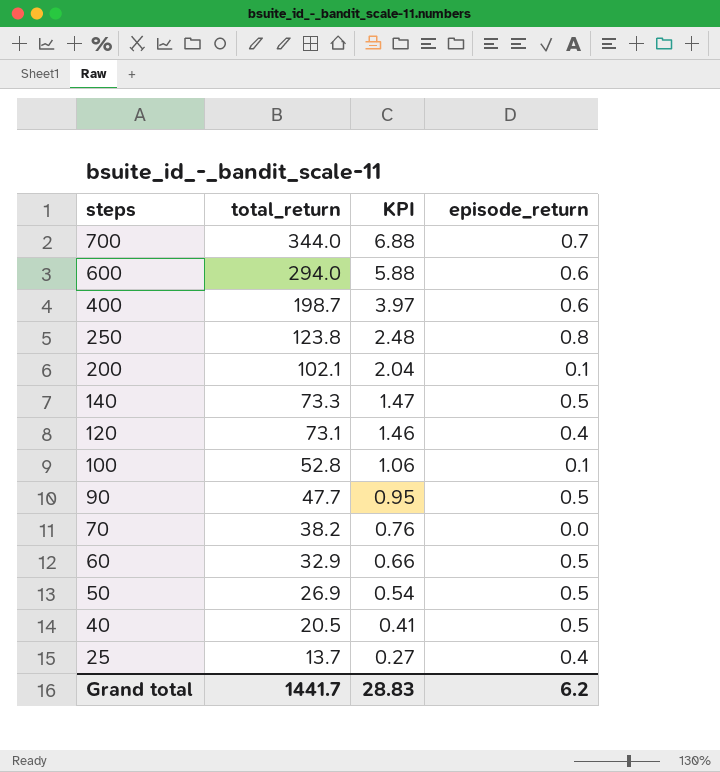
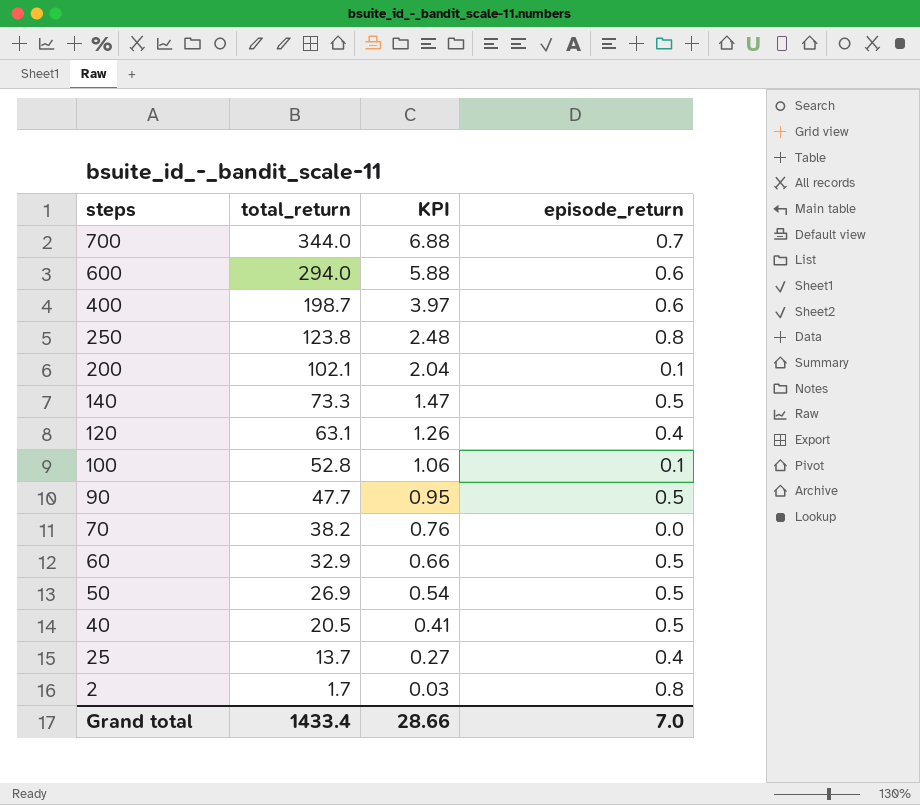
120 | total_return: 73.1 -> 63.1
120 | KPI: 1.46 -> 1.26
row 2: none -> 1.7 | 0.03 | 0.8
Grand total | total_return: 1441.7 -> 1433.4
Grand total | KPI: 28.83 -> 28.66
Grand total | episode_return: 6.2 -> 7.0

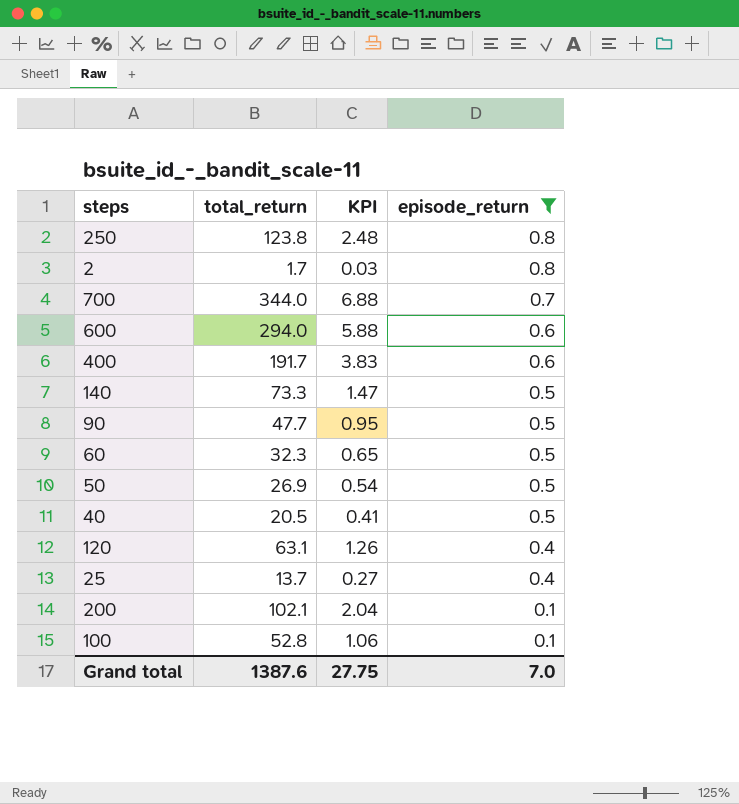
filter: none -> episode_return != 0.0
row order: steps descending -> episode_return descending
400 | total_return: 198.7 -> 191.7
400 | KPI: 3.97 -> 3.83
60 | total_return: 32.9 -> 32.3
60 | KPI: 0.66 -> 0.65
Grand total | total_return: 1433.4 -> 1387.6
Grand total | KPI: 28.66 -> 27.75

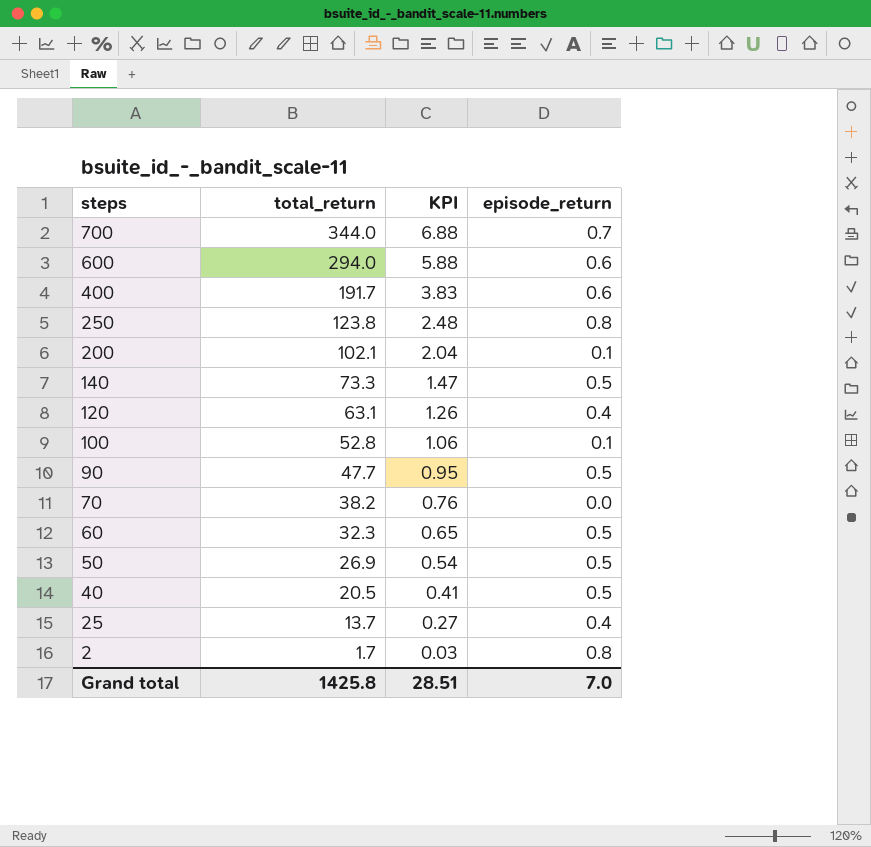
filter: episode_return != 0.0 -> none
row order: episode_return descending -> steps descending
Grand total | total_return: 1387.6 -> 1425.8
Grand total | KPI: 27.75 -> 28.51

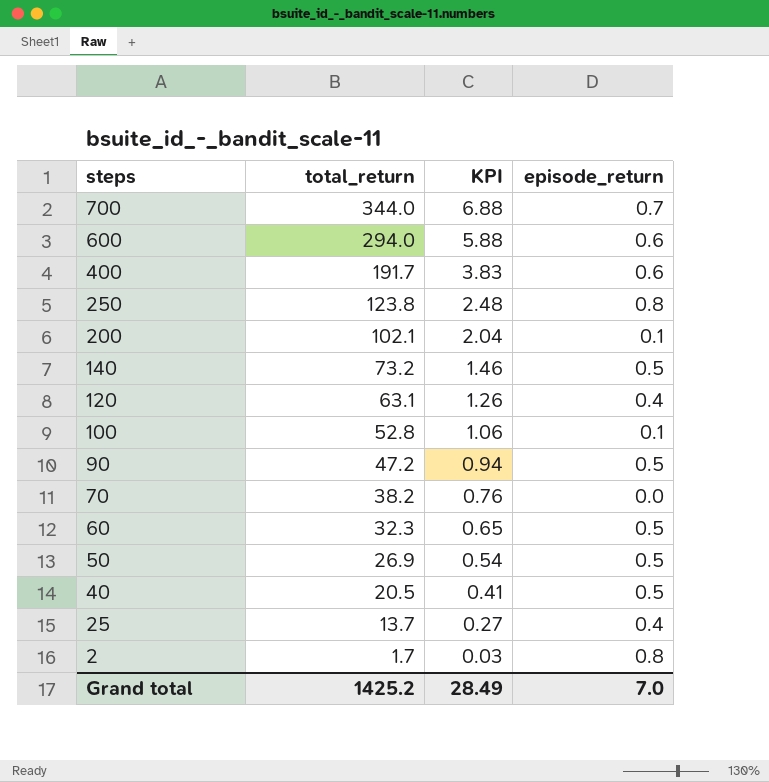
140 | total_return: 73.3 -> 73.2
140 | KPI: 1.47 -> 1.46
90 | total_return: 47.7 -> 47.2
90 | KPI: 0.95 -> 0.94
Grand total | total_return: 1425.8 -> 1425.2
Grand total | KPI: 28.51 -> 28.49

